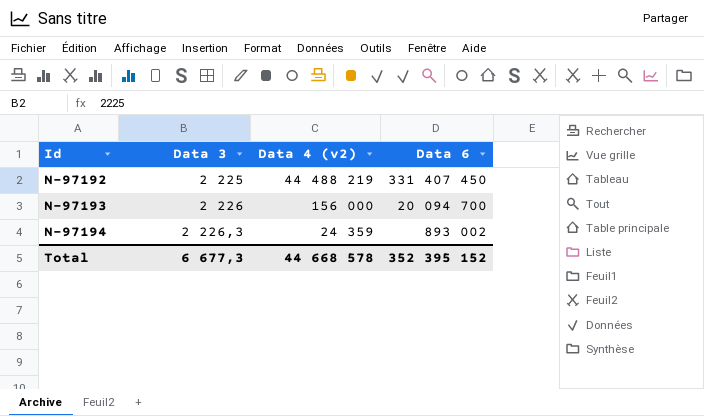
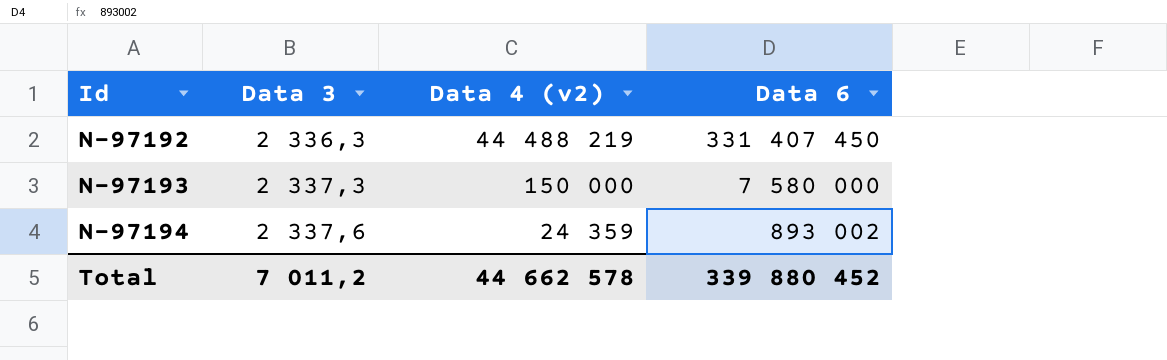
N-97192 | Data 3: 2 225 -> 2 336,3
N-97193 | Data 3: 2 226 -> 2 337,3
N-97193 | Data 4 (v2): 156 000 -> 150 000
N-97193 | Data 6: 20 094 700 -> 7 580 000
N-97194 | Data 3: 2 226,3 -> 2 337,6
Total | Data 3: 6 677,3 -> 7 011,2
Total | Data 4 (v2): 44 668 578 -> 44 662 578
Total | Data 6: 352 395 152 -> 339 880 452

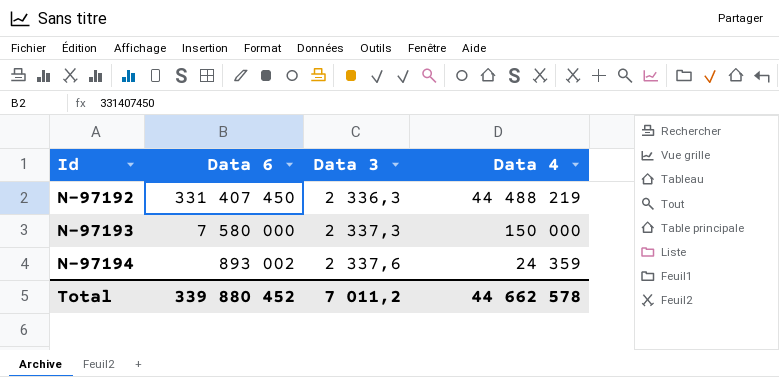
column Data 6 | position: 4 -> 2
column name: Data 4 (v2) -> Data 4

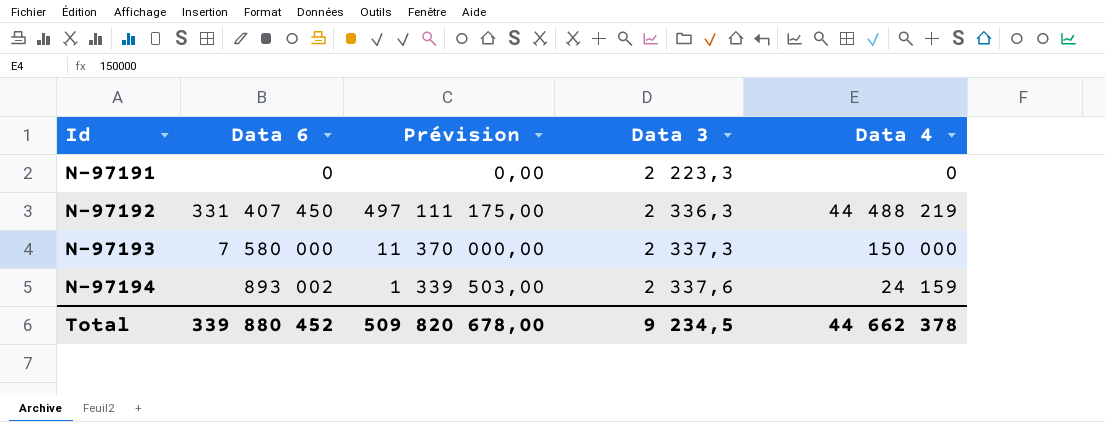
column Prévision | formula: none -> [Data 6] * 1,5
row N-97191: none -> 0 | 0,00 | 2 223,3 | 0
N-97194 | Data 4: 24 359 -> 24 159
Total | Data 3: 7 011,2 -> 9 234,5
Total | Data 4: 44 662 578 -> 44 662 378

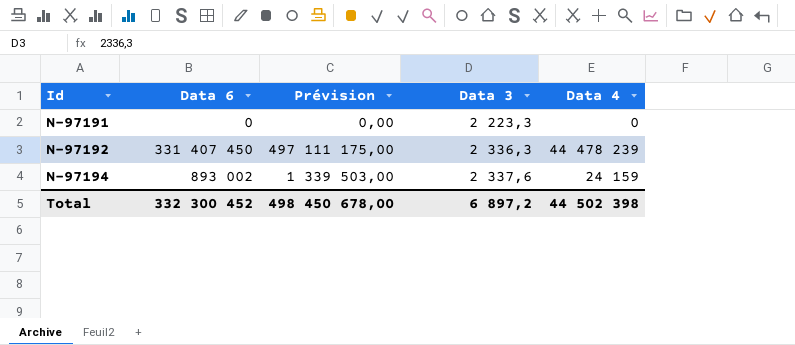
row N-97193: 7 580 000 | 11 370 000,00 | 2 337,3 | 150 000 -> none
N-97192 | Data 4: 44 488 219 -> 44 478 239
Total | Data 6: 339 880 452 -> 332 300 452
Total | Prévision: 509 820 678,00 -> 498 450 678,00
Total | Data 3: 9 234,5 -> 6 897,2
Total | Data 4: 44 662 378 -> 44 502 398

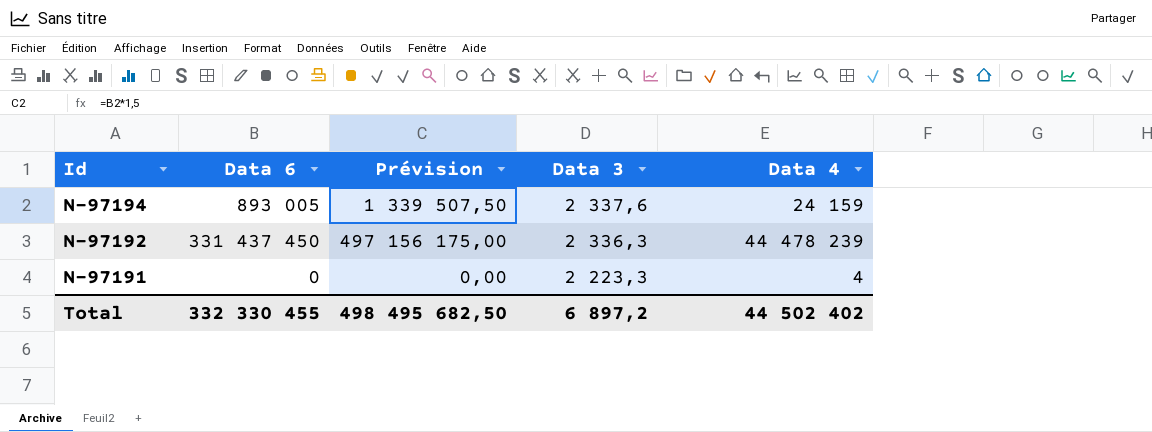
row order: Id ascending -> Id descending
N-97194 | Data 6: 893 002 -> 893 005
N-97194 | Prévision: 1 339 503,00 -> 1 339 507,50
N-97192 | Data 6: 331 407 450 -> 331 437 450
N-97192 | Prévision: 497 111 175,00 -> 497 156 175,00
N-97191 | Data 4: 0 -> 4
Total | Data 6: 332 300 452 -> 332 330 455
Total | Prévision: 498 450 678,00 -> 498 495 682,50
Total | Data 4: 44 502 398 -> 44 502 402

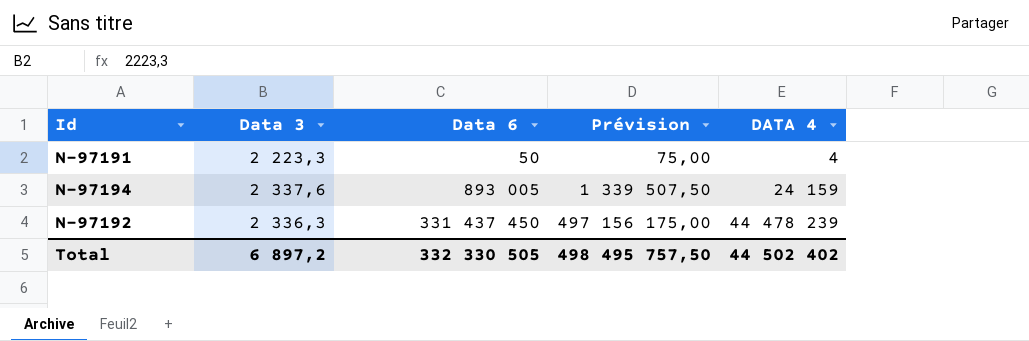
row order: Id descending -> Data 6 ascending
column Data 3 | position: 4 -> 2
column name: Data 4 -> DATA 4
N-97191 | Data 6: 0 -> 50
N-97191 | Prévision: 0,00 -> 75,00
Total | Data 6: 332 330 455 -> 332 330 505
Total | Prévision: 498 495 682,50 -> 498 495 757,50

